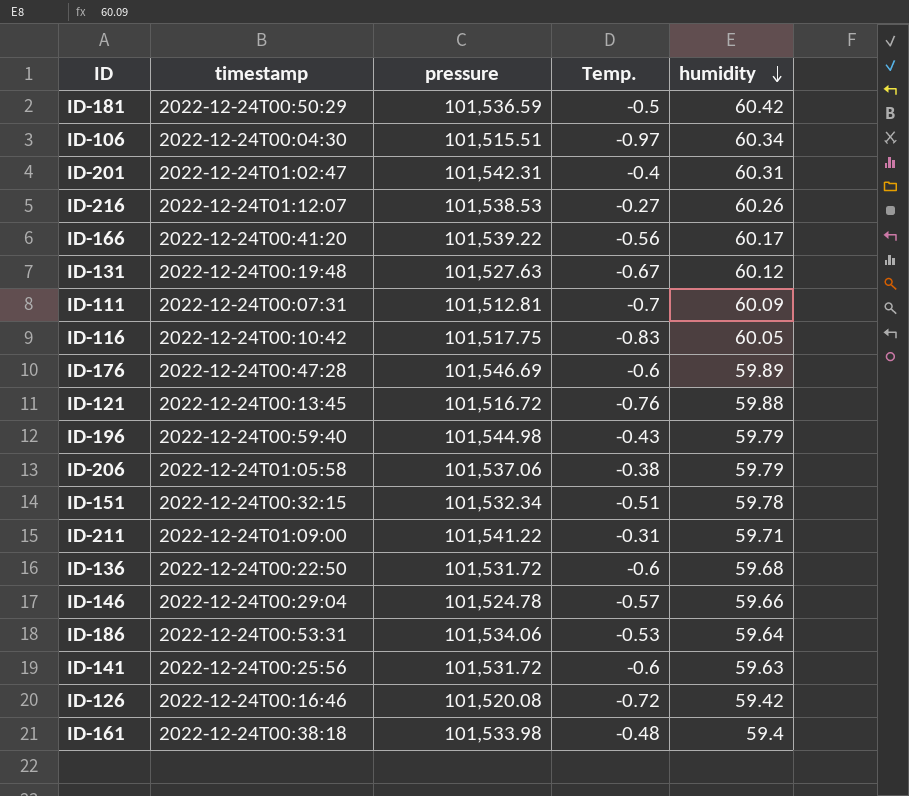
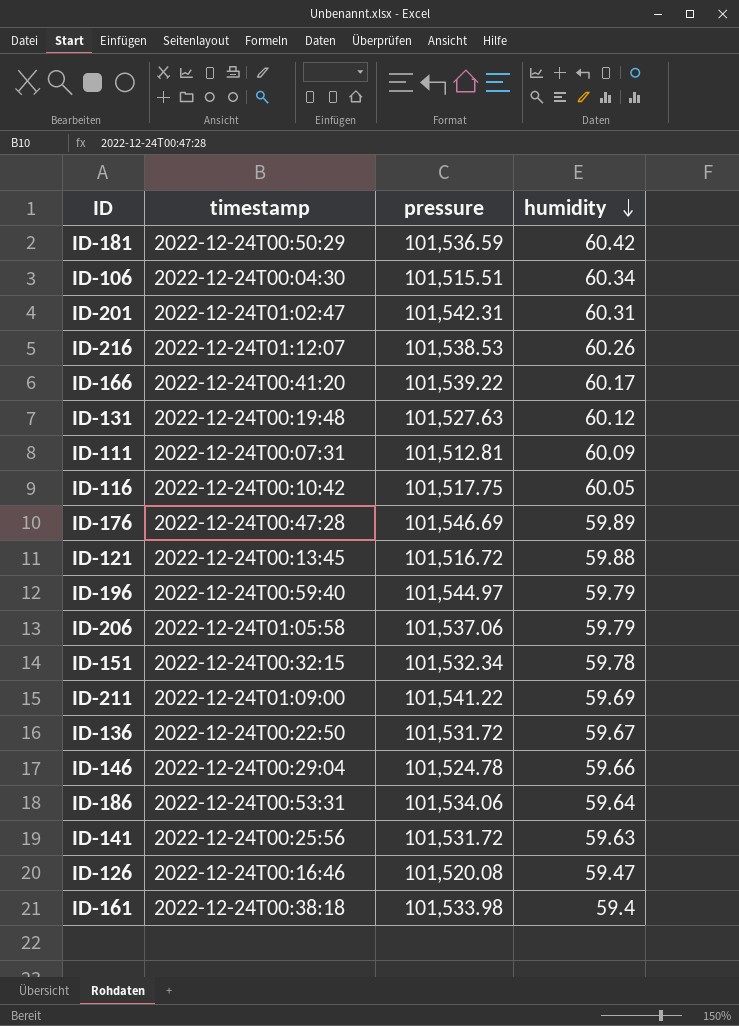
column Temp. | position: 4 -> none
ID-196 | pressure: 101,544.98 -> 101,544.97
ID-211 | humidity: 59.71 -> 59.69
ID-136 | humidity: 59.68 -> 59.67
ID-126 | humidity: 59.42 -> 59.47

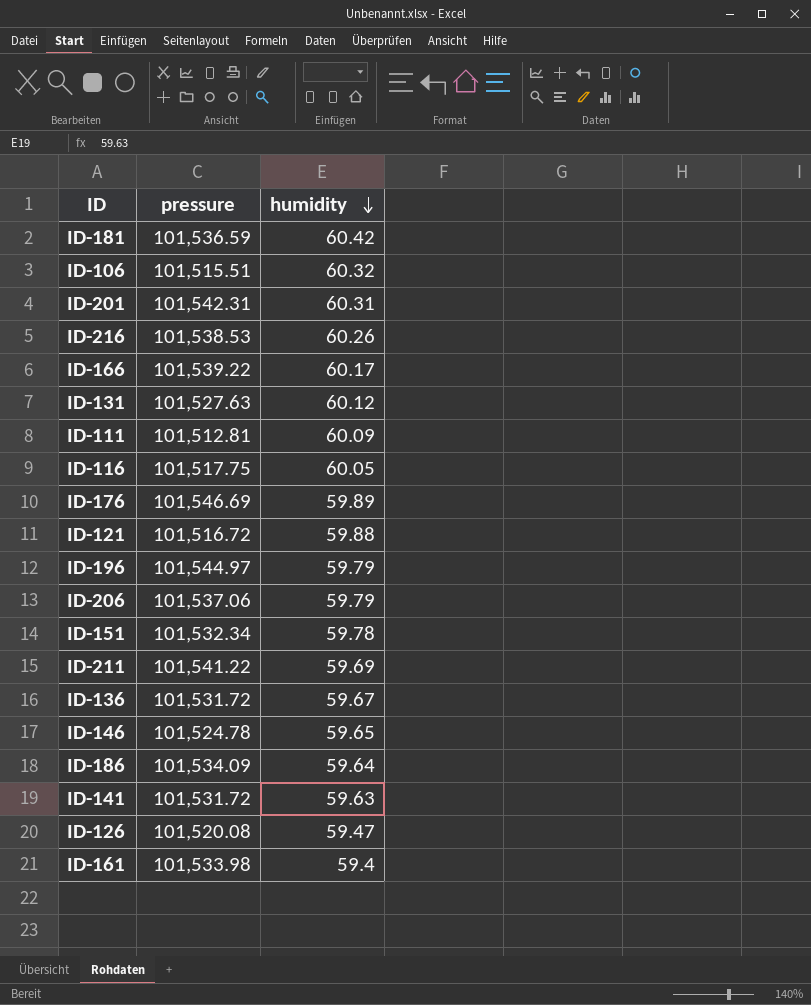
column timestamp | position: 2 -> none
ID-106 | humidity: 60.34 -> 60.32
ID-146 | humidity: 59.66 -> 59.65
ID-186 | pressure: 101,534.06 -> 101,534.09

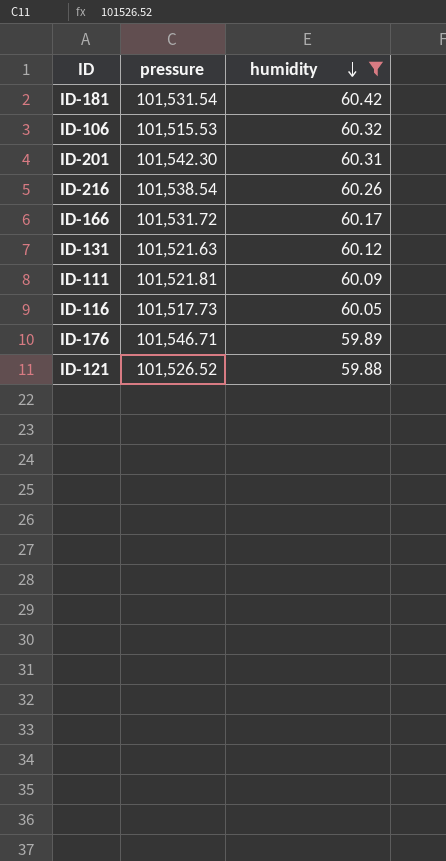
filter: none -> humidity >= 59.88
ID-181 | pressure: 101,536.59 -> 101,531.54
ID-106 | pressure: 101,515.51 -> 101,515.53
ID-201 | pressure: 101,542.31 -> 101,542.30
ID-216 | pressure: 101,538.53 -> 101,538.54
ID-166 | pressure: 101,539.22 -> 101,531.72
ID-131 | pressure: 101,527.63 -> 101,521.63
ID-111 | pressure: 101,512.81 -> 101,521.81
ID-116 | pressure: 101,517.75 -> 101,517.73
ID-176 | pressure: 101,546.69 -> 101,546.71
ID-121 | pressure: 101,516.72 -> 101,526.52

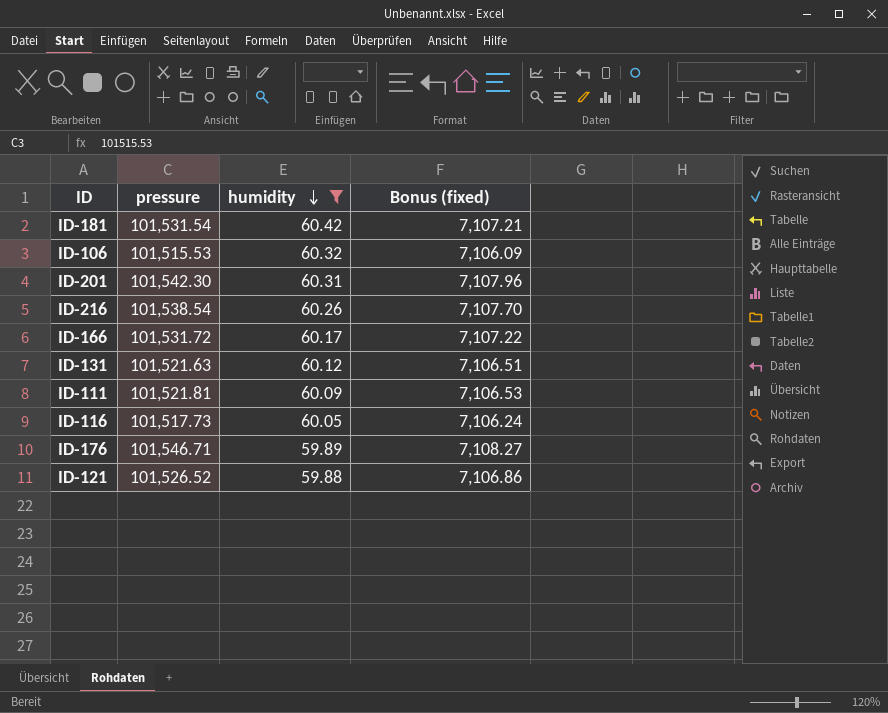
column Bonus (fixed) | formula: none -> [pressure] * 0.07

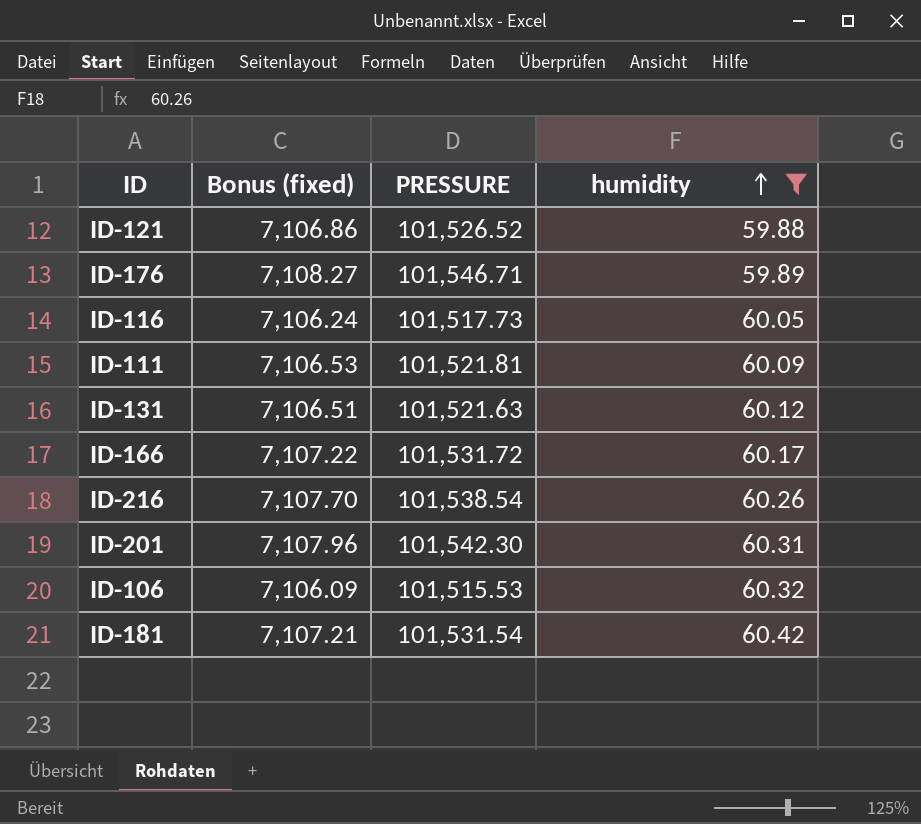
row order: humidity descending -> humidity ascending
column Bonus (fixed) | position: 4 -> 2
column name: pressure -> PRESSURE

